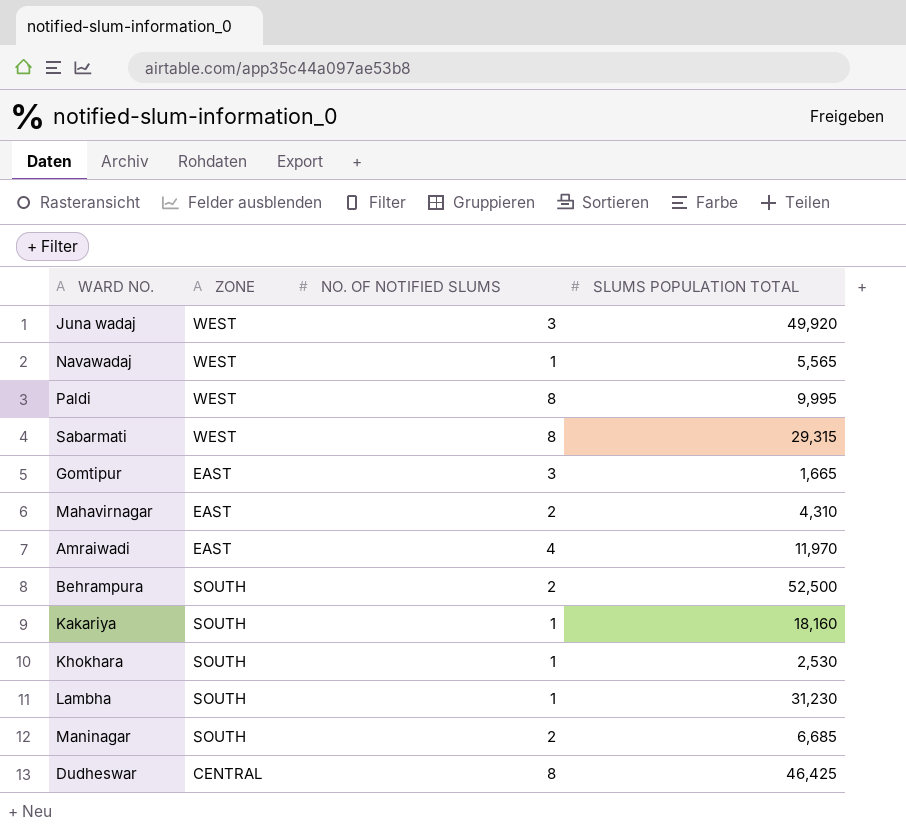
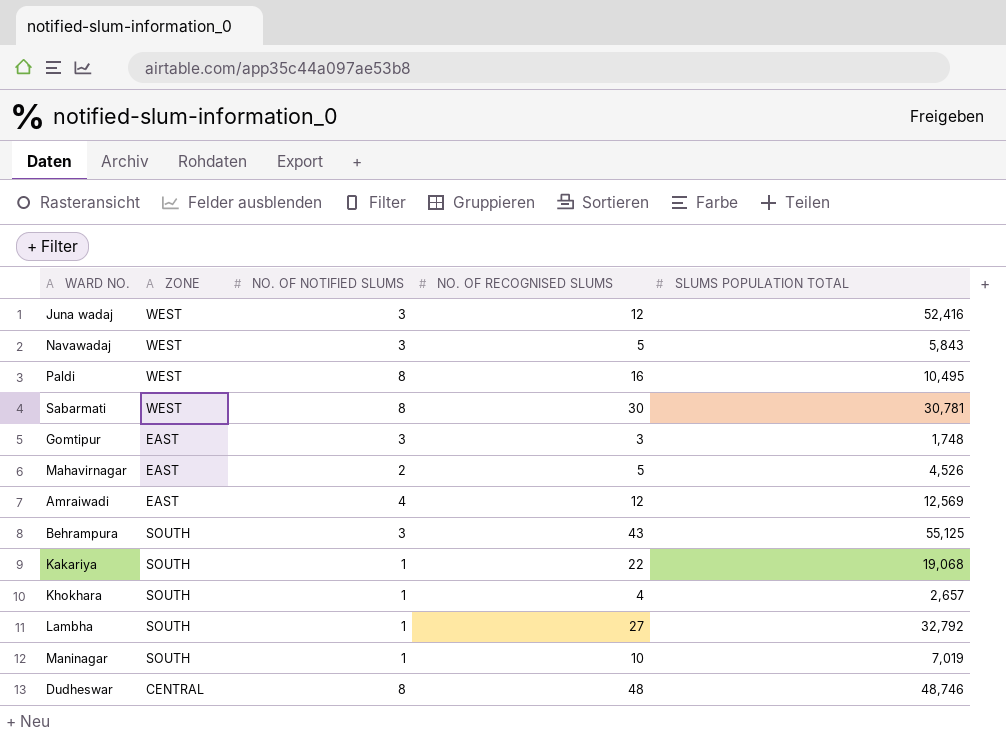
column NO. OF RECOGNISED SLUMS | position: none -> 4
Juna wadaj | SLUMS POPULATION TOTAL: 49,920 -> 52,416
Navawadaj | NO. OF NOTIFIED SLUMS: 1 -> 3
Navawadaj | SLUMS POPULATION TOTAL: 5,565 -> 5,843
Paldi | SLUMS POPULATION TOTAL: 9,995 -> 10,495
Sabarmati | SLUMS POPULATION TOTAL: 29,315 -> 30,781
Gomtipur | SLUMS POPULATION TOTAL: 1,665 -> 1,748
Mahavirnagar | SLUMS POPULATION TOTAL: 4,310 -> 4,526
Amraiwadi | SLUMS POPULATION TOTAL: 11,970 -> 12,569
Behrampura | NO. OF NOTIFIED SLUMS: 2 -> 3
Behrampura | SLUMS POPULATION TOTAL: 52,500 -> 55,125
Kakariya | SLUMS POPULATION TOTAL: 18,160 -> 19,068
Khokhara | SLUMS POPULATION TOTAL: 2,530 -> 2,657
Lambha | SLUMS POPULATION TOTAL: 31,230 -> 32,792
Maninagar | NO. OF NOTIFIED SLUMS: 2 -> 1
Maninagar | SLUMS POPULATION TOTAL: 6,685 -> 7,019
Dudheswar | SLUMS POPULATION TOTAL: 46,425 -> 48,746

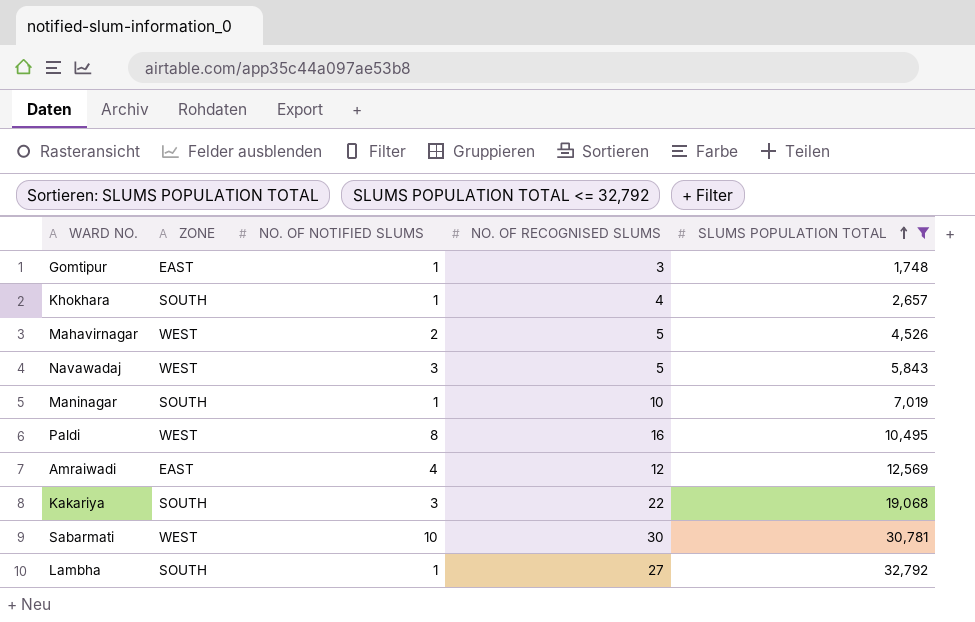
filter: none -> SLUMS POPULATION TOTAL <= 32,792
row order: none -> SLUMS POPULATION TOTAL ascending
Gomtipur | NO. OF NOTIFIED SLUMS: 3 -> 1
Mahavirnagar | ZONE: EAST -> WEST
Kakariya | NO. OF NOTIFIED SLUMS: 1 -> 3
Sabarmati | NO. OF NOTIFIED SLUMS: 8 -> 10

